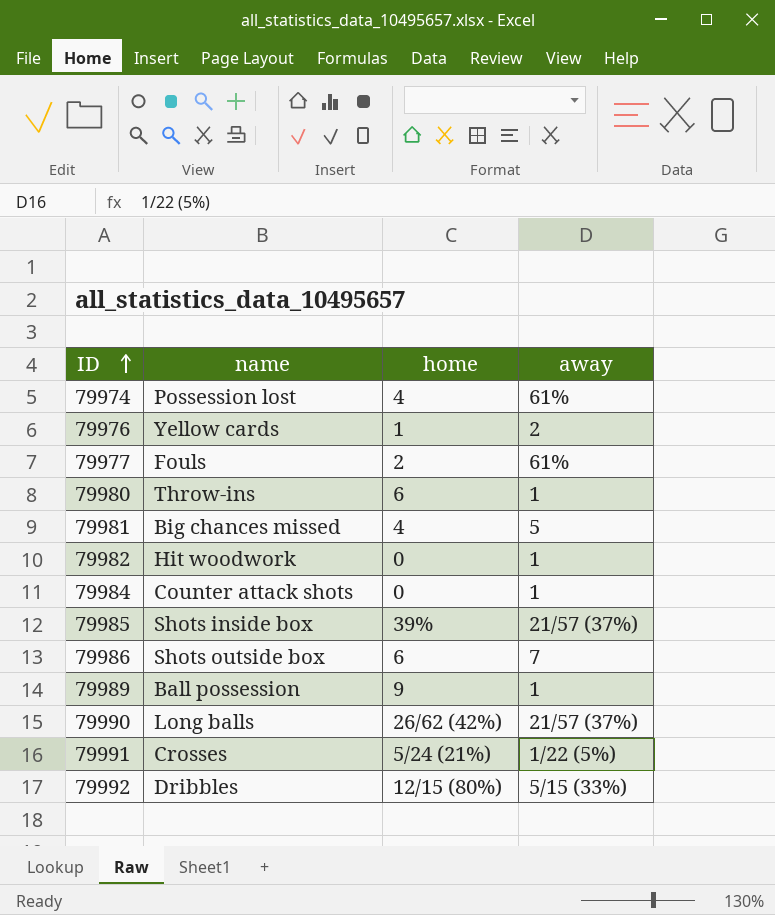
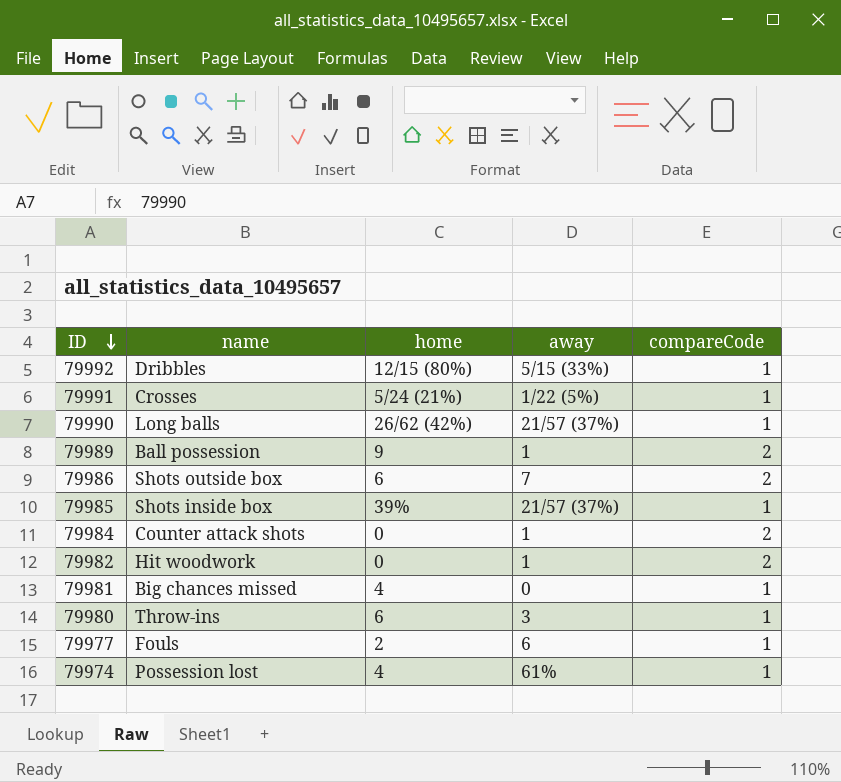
row order: ID ascending -> ID descending
column compareCode | position: none -> 5
row 79976: Yellow cards | 1 | 2 -> none
79981 | away: 5 -> 0
79980 | away: 1 -> 3
79977 | away: 61% -> 6

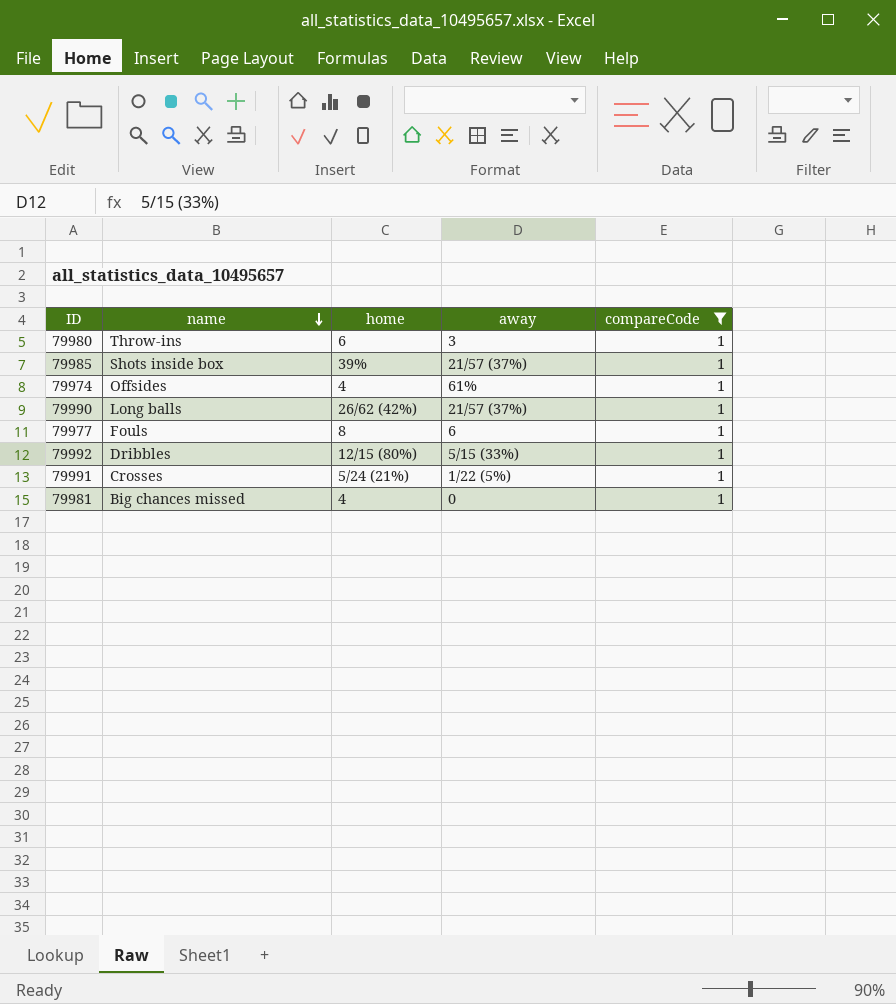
filter: none -> compareCode = 1
row order: ID descending -> name descending
79974 | name: Possession lost -> Offsides
79977 | home: 2 -> 8

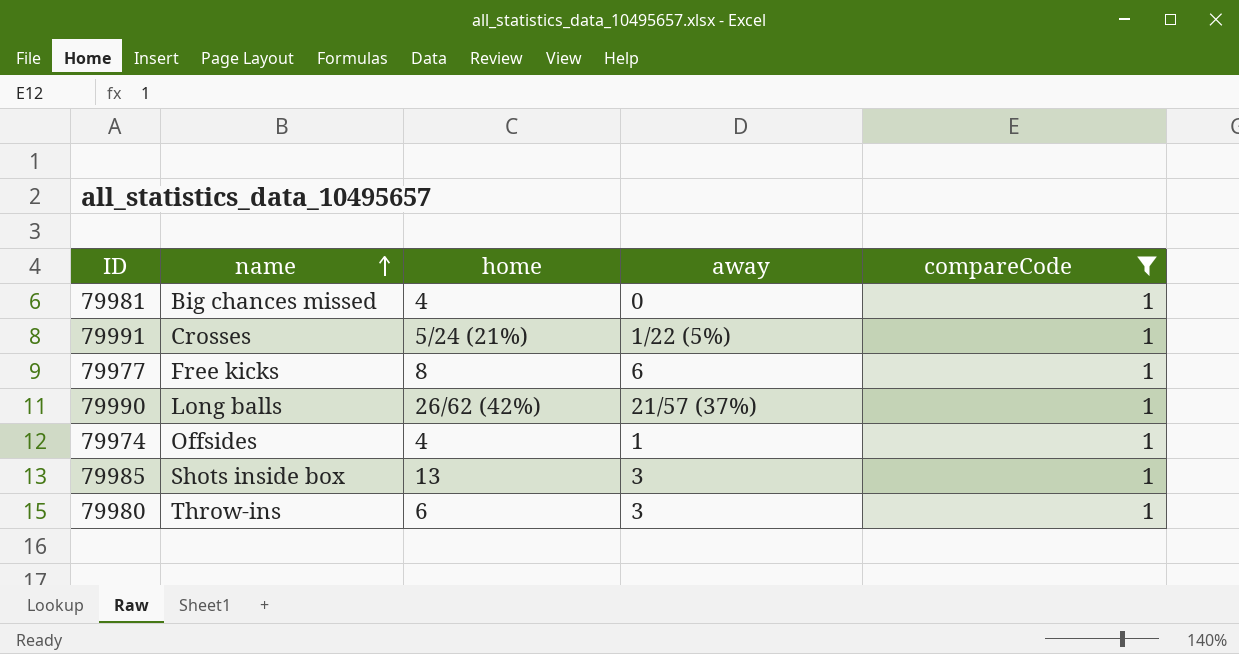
row order: name descending -> name ascending
row 79992: Dribbles | 12/15 (80%) | 5/15 (33%) | 1 -> none
79977 | name: Fouls -> Free kicks
79974 | away: 61% -> 1
79985 | home: 39% -> 13
79985 | away: 21/57 (37%) -> 3

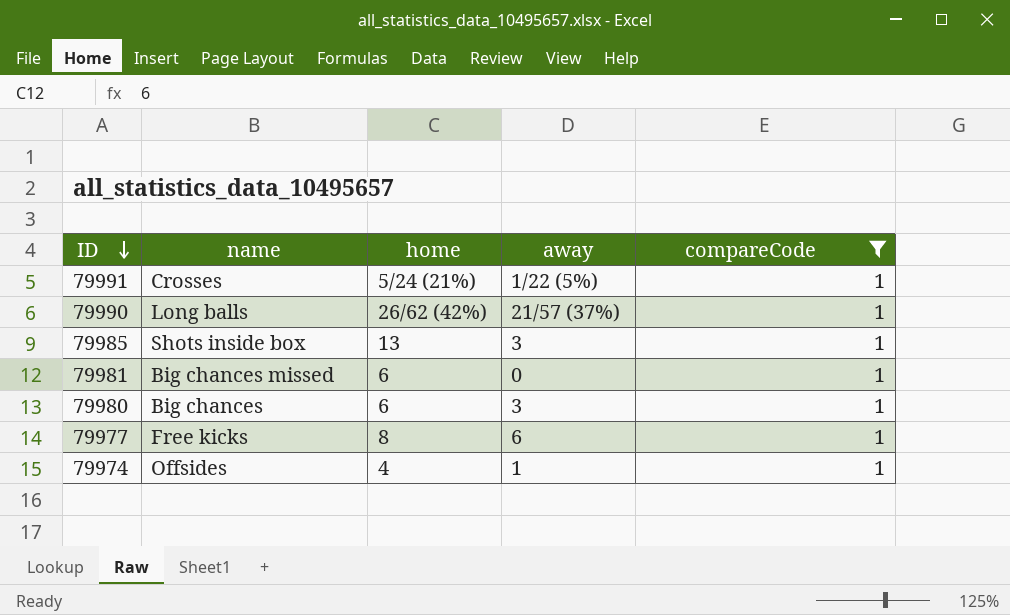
row order: name ascending -> ID descending
79981 | home: 4 -> 6
79980 | name: Throw-ins -> Big chances

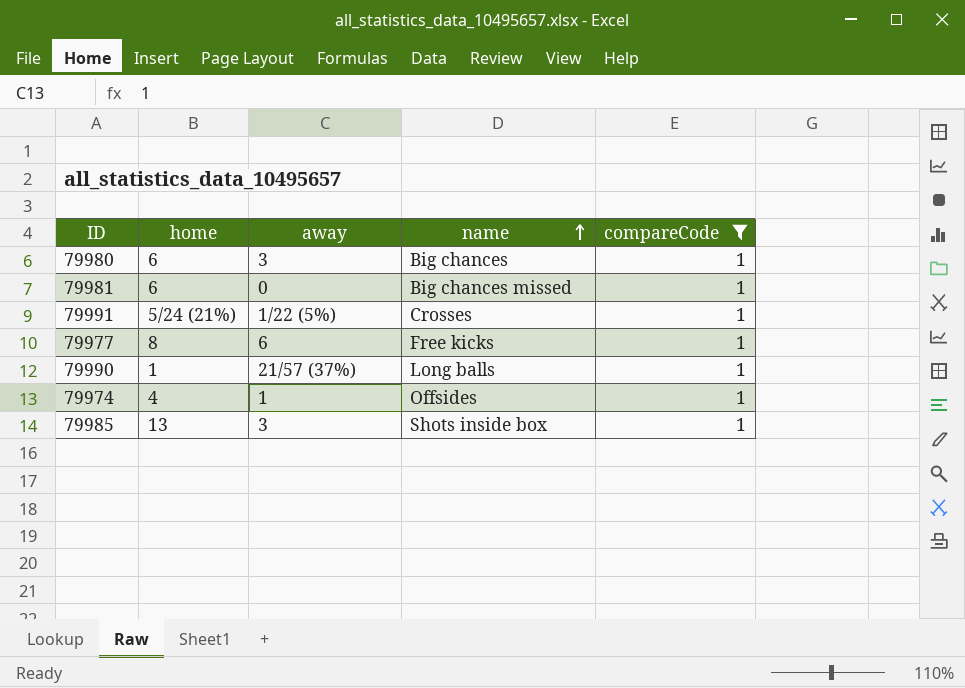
row order: ID descending -> name ascending
column name | position: 2 -> 4
79990 | home: 26/62 (42%) -> 1

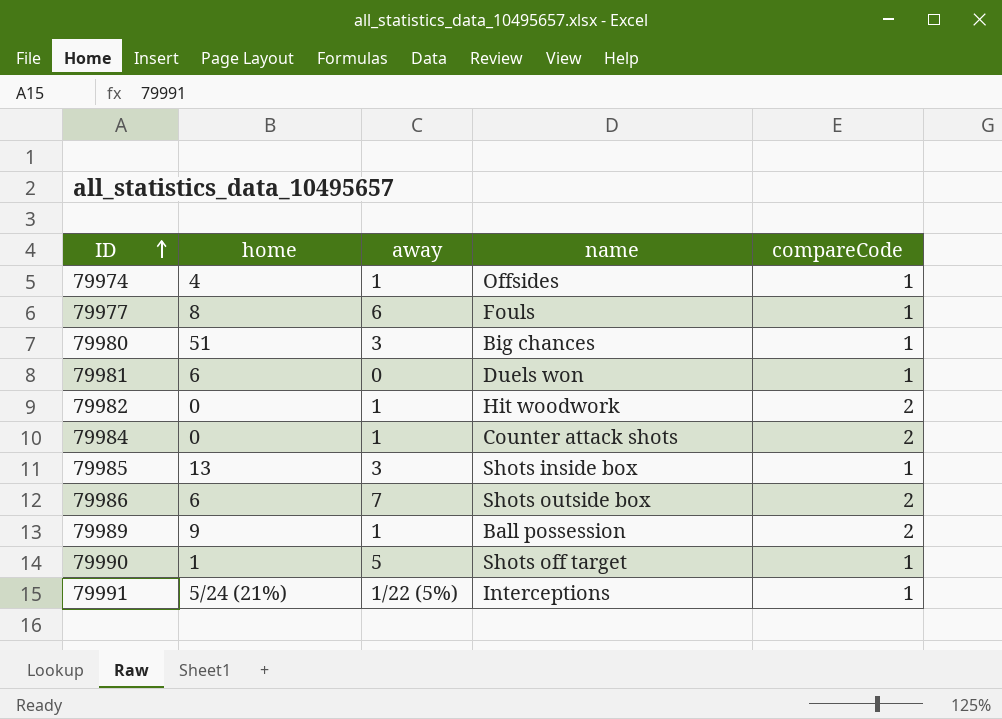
filter: compareCode = 1 -> none
row order: name ascending -> ID ascending
79977 | name: Free kicks -> Fouls
79980 | home: 6 -> 51
79981 | name: Big chances missed -> Duels won
79990 | away: 21/57 (37%) -> 5
79990 | name: Long balls -> Shots off target
79991 | name: Crosses -> Interceptions

